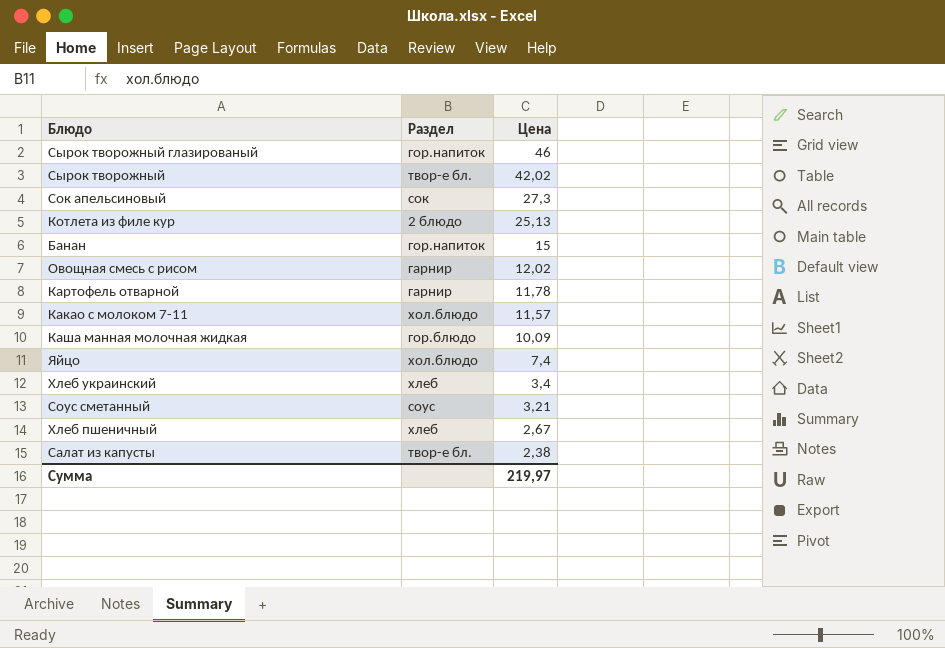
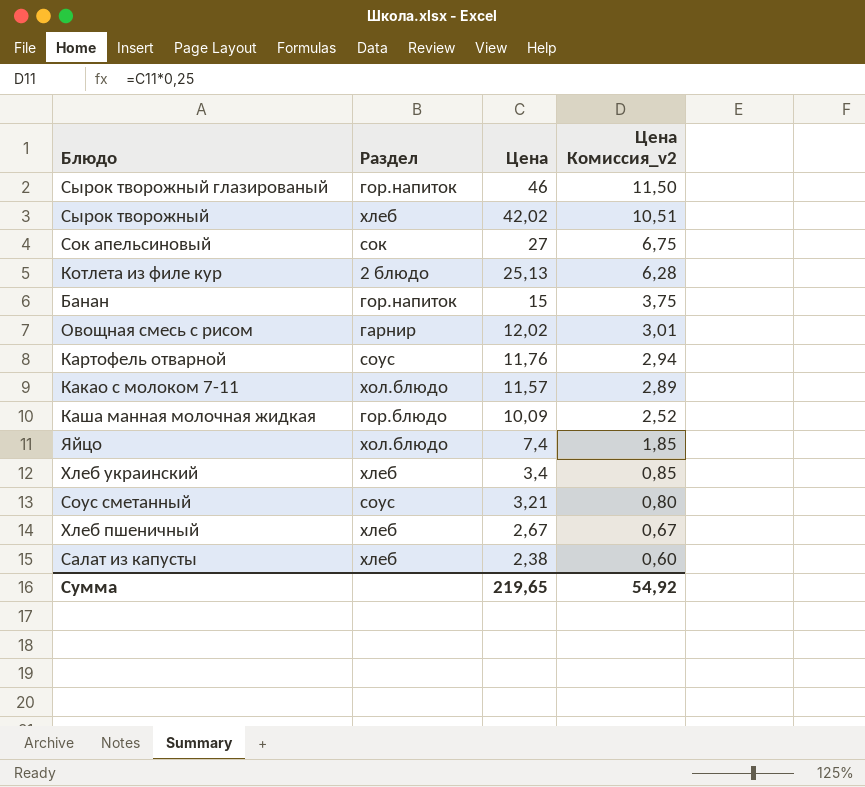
column Цена Комиссия_v2 | formula: none -> [Цена] * 0,25
Сырок творожный | Раздел: твор-е бл. -> хлеб
Сок апельсиновый | Цена: 27,3 -> 27
Картофель отварной | Раздел: гарнир -> соус
Картофель отварной | Цена: 11,78 -> 11,76
Салат из капусты | Раздел: твор-е бл. -> хлеб
Сумма | Цена: 219,97 -> 219,65

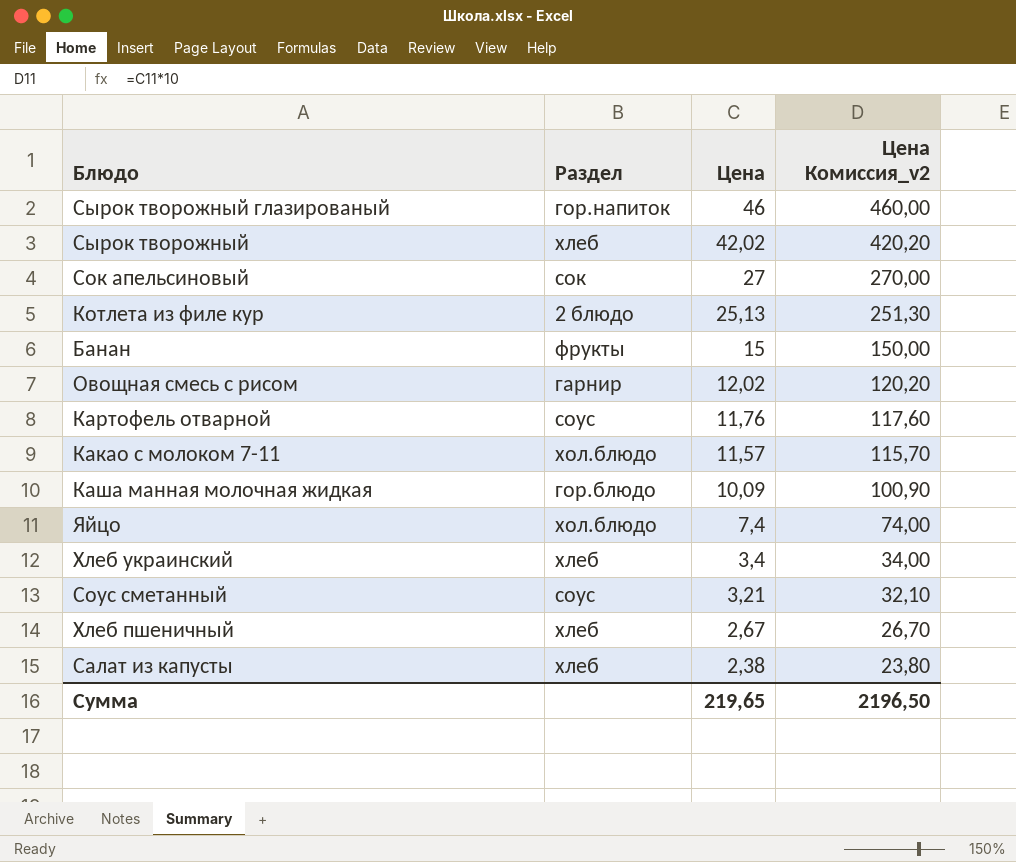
column Цена Комиссия_v2 | formula: [Цена] * 0,25 -> [Цена] * 10
Банан | Раздел: гор.напиток -> фрукты
Сумма | Цена Комиссия_v2: 54,92 -> 2196,50

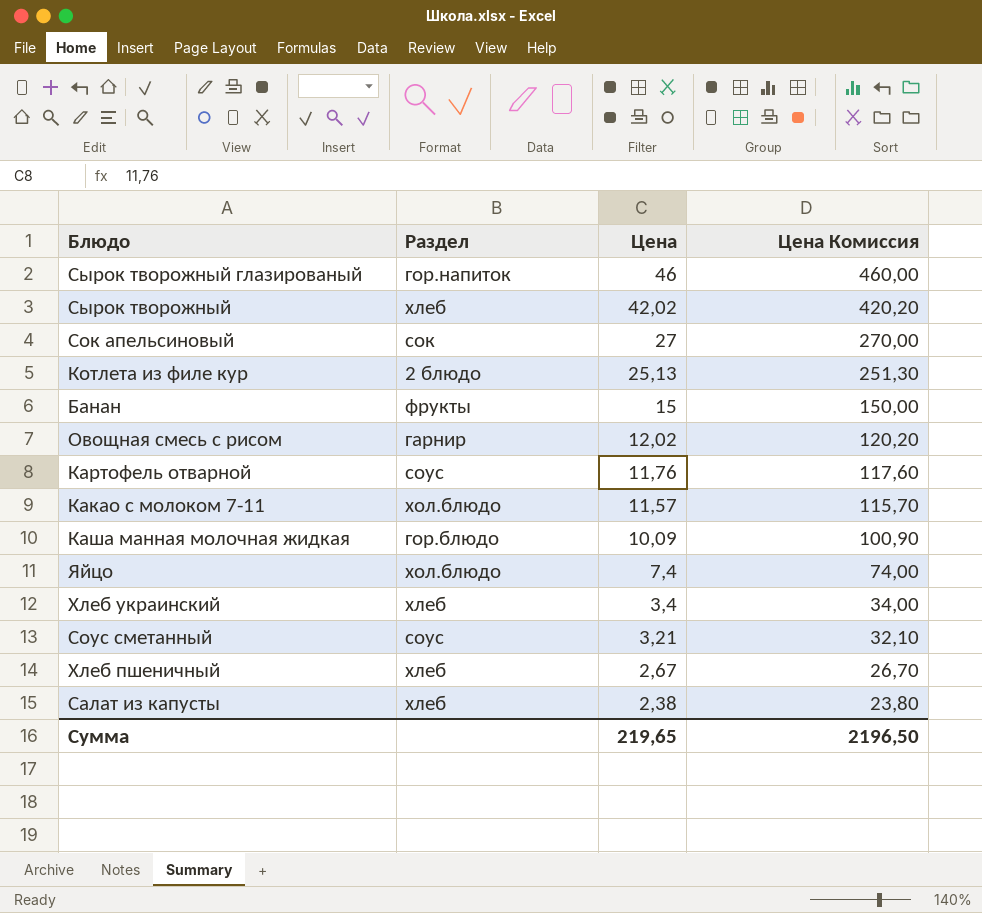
column name: Цена Комиссия_v2 -> Цена Комиссия

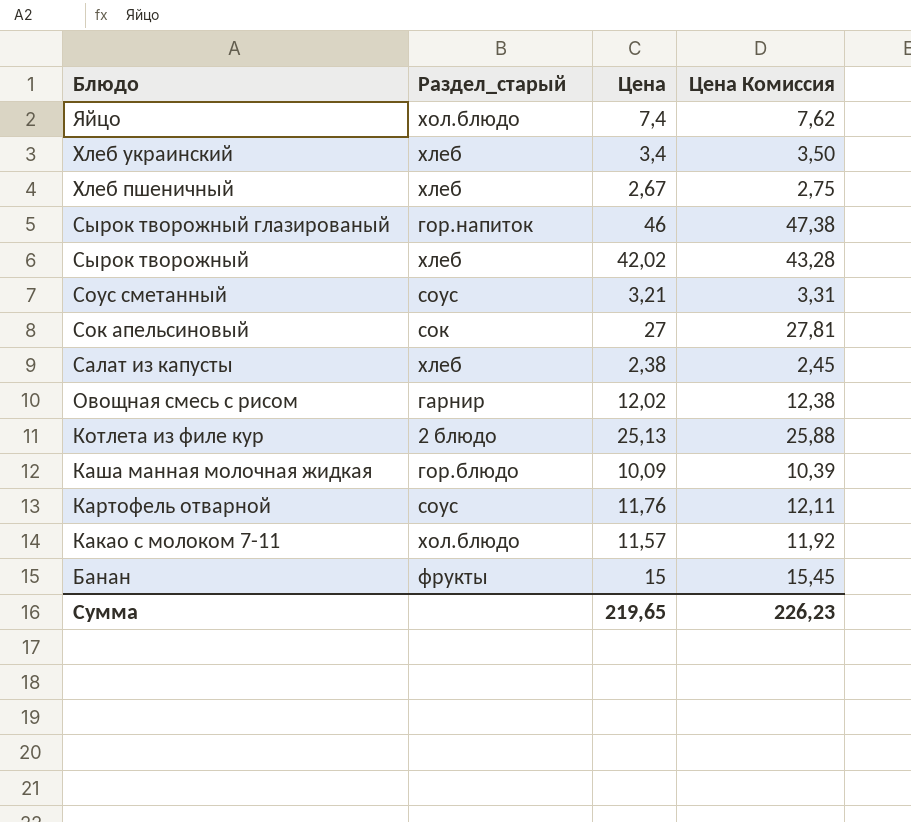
row order: Цена descending -> Блюдо descending
column name: Раздел -> Раздел_старый
column Цена Комиссия | formula: [Цена] * 10 -> [Цена] * 1,03
Сумма | Цена Комиссия: 2196,50 -> 226,23

